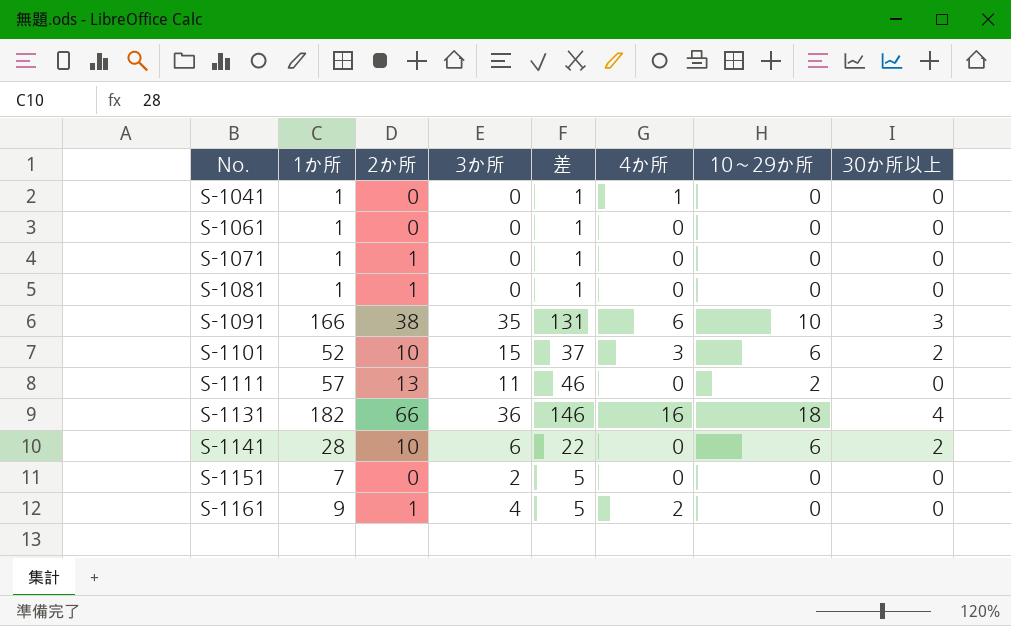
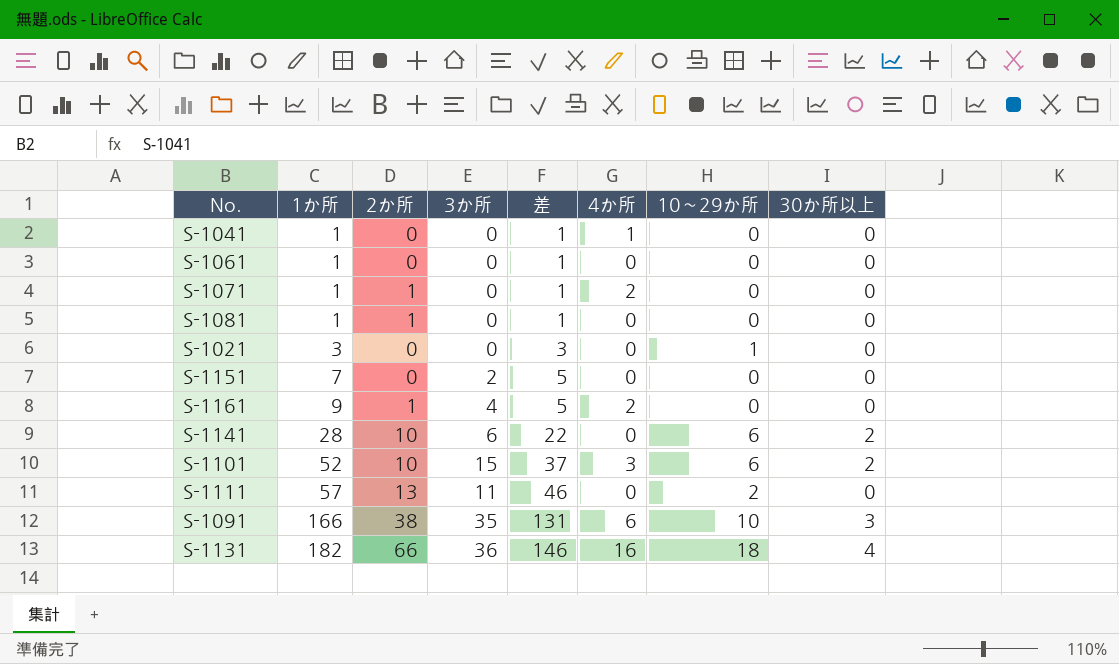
row order: No. ascending -> 1か所 ascending
S-1071 | 4か所: 0 -> 2
row S-1021: none -> 3 | 0 | 0 | 3 | 0 | 1 | 0

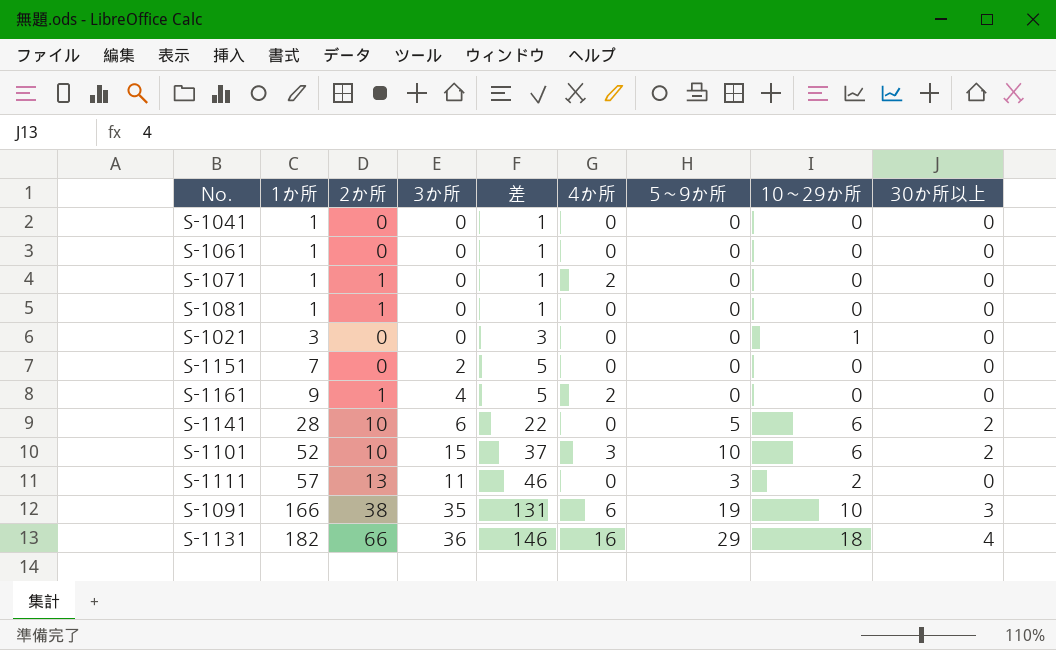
column 5～9か所 | position: none -> 7
S-1041 | 4か所: 1 -> 0

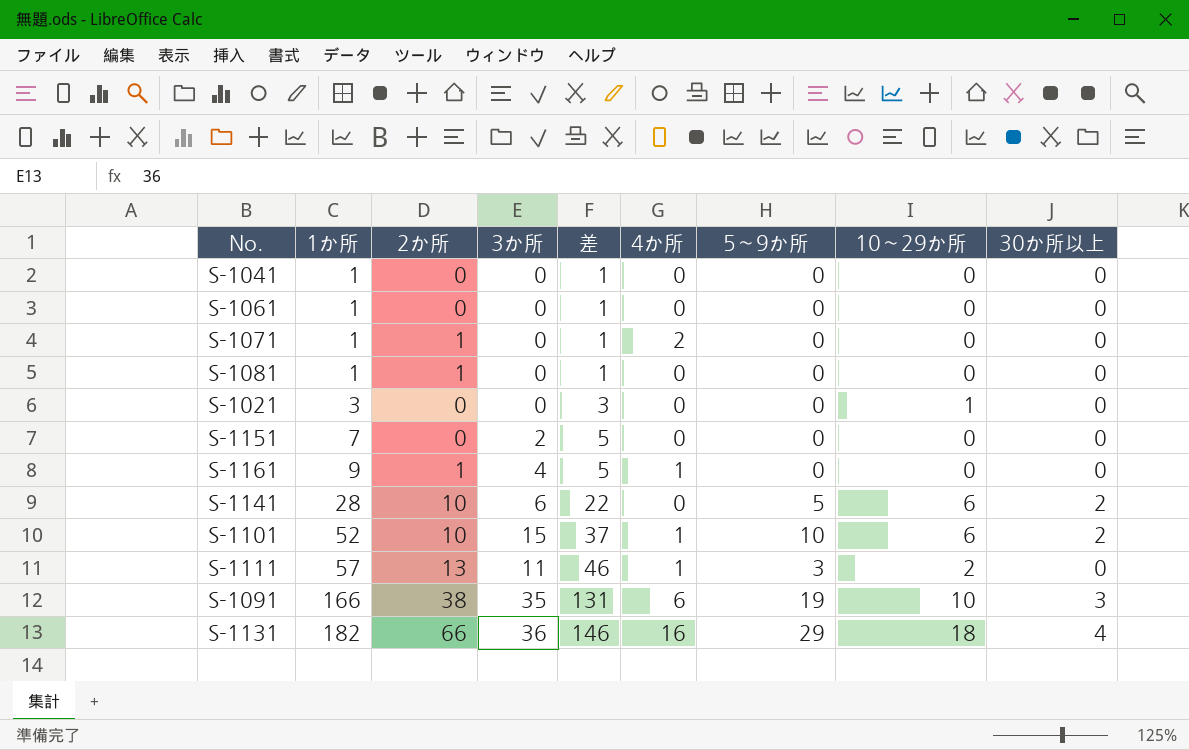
S-1161 | 4か所: 2 -> 1
S-1101 | 4か所: 3 -> 1
S-1111 | 4か所: 0 -> 1

